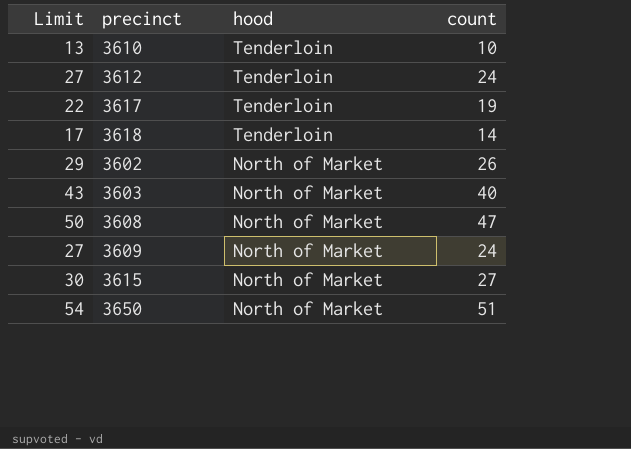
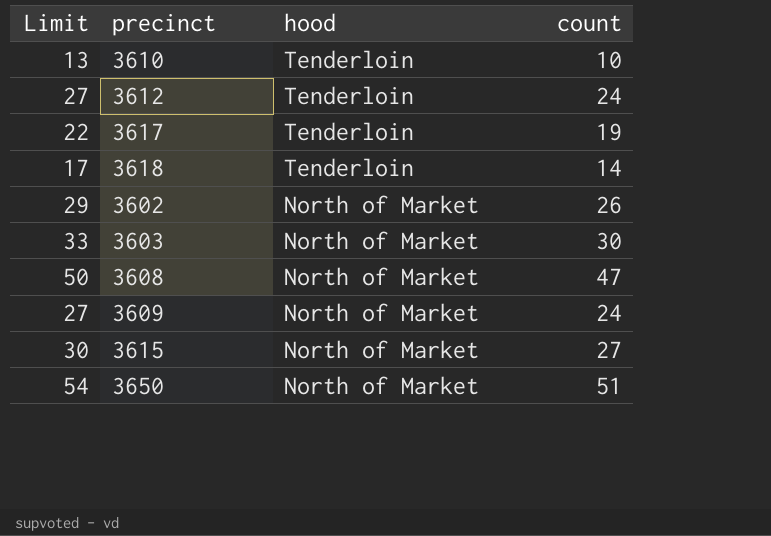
3603 | Limit: 43 -> 33
3603 | count: 40 -> 30

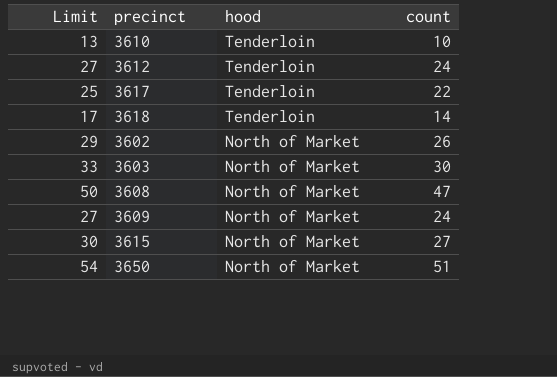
3617 | Limit: 22 -> 25
3617 | count: 19 -> 22

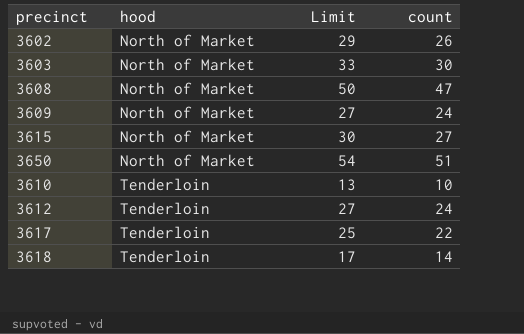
row order: hood descending -> hood ascending
column Limit | position: 1 -> 3

